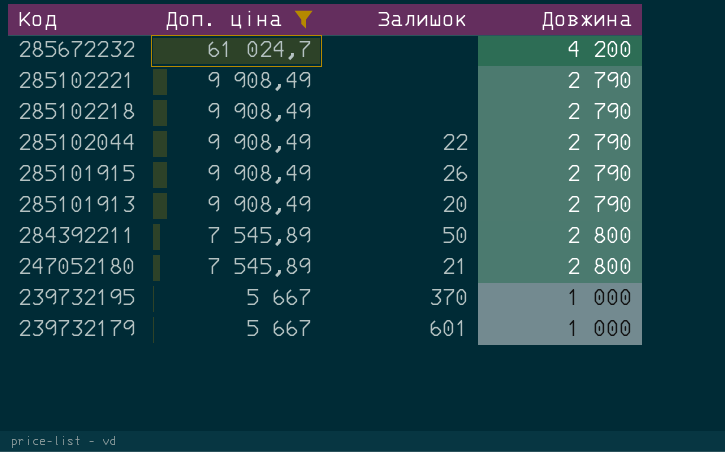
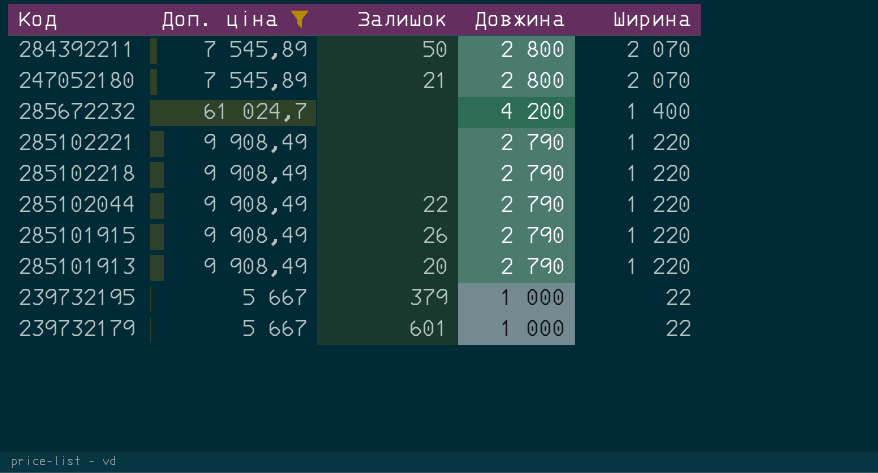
row order: Код descending -> Ширина descending
column Ширина | position: none -> 5
239732195 | Залишок: 370 -> 379

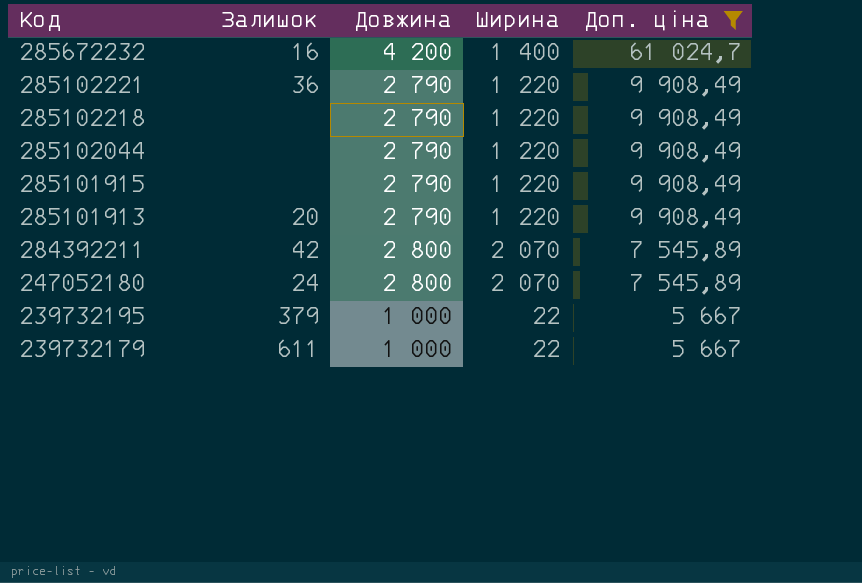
row order: Ширина descending -> Код descending
column Доп. ціна | position: 2 -> 5
285672232 | Залишок: none -> 16
285102221 | Залишок: none -> 36
285102044 | Залишок: 22 -> none
285101915 | Залишок: 26 -> none
284392211 | Залишок: 50 -> 42
247052180 | Залишок: 21 -> 24
239732179 | Залишок: 601 -> 611

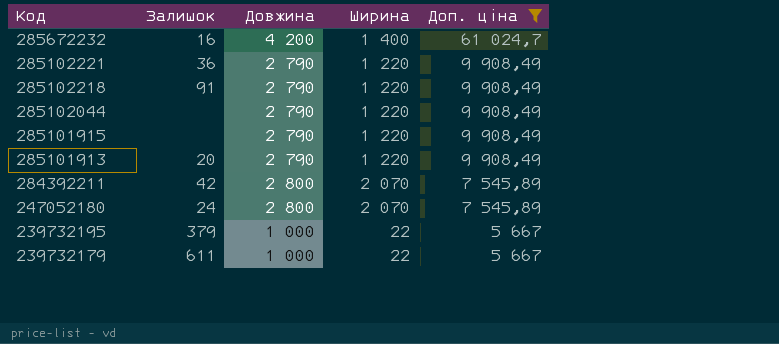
285102218 | Залишок: none -> 91

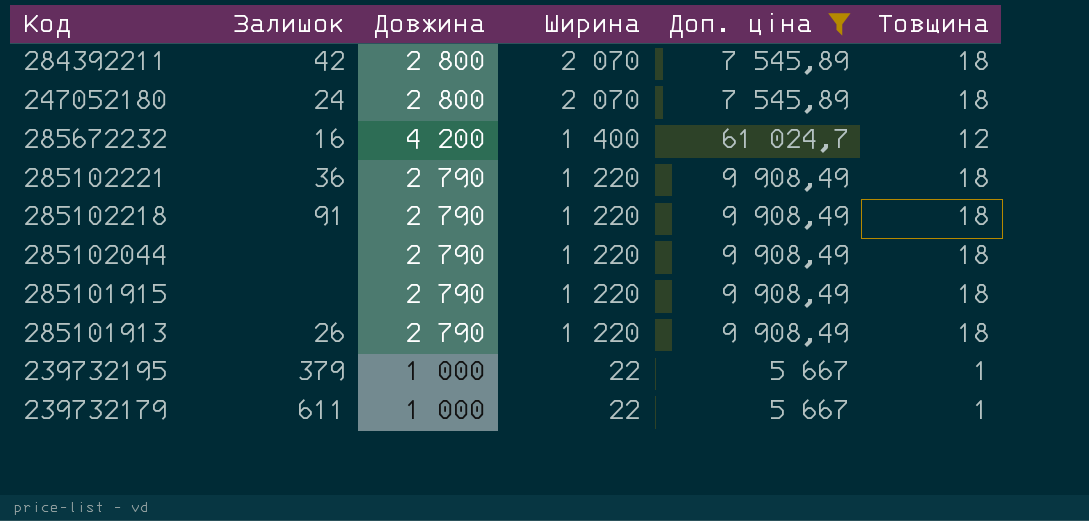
row order: Код descending -> Ширина descending
column Товщина | position: none -> 6
285101913 | Залишок: 20 -> 26

